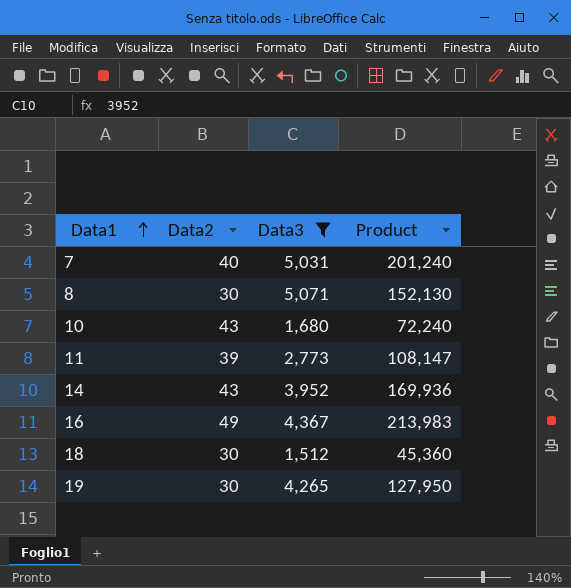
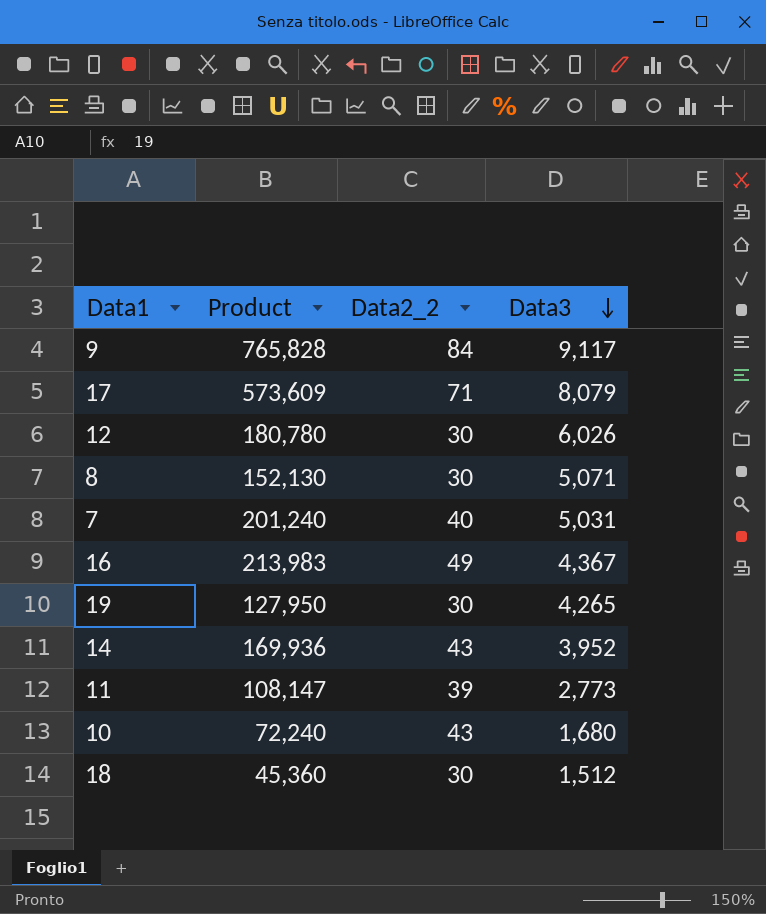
filter: Data3 <= 5,071 -> none
row order: Data1 ascending -> Data3 descending
column Product | position: 4 -> 2
column name: Data2 -> Data2_2

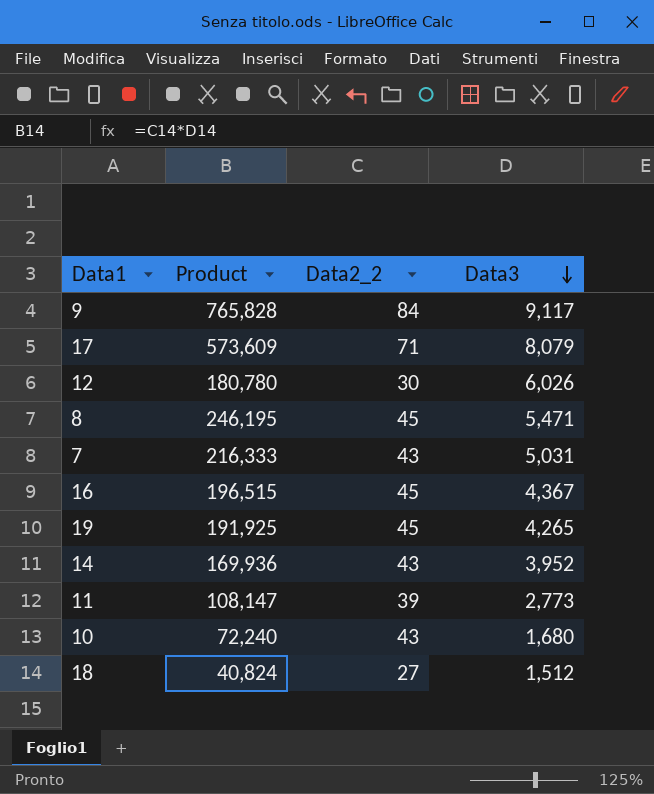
8 | Product: 152,130 -> 246,195
8 | Data2_2: 30 -> 45
8 | Data3: 5,071 -> 5,471
7 | Product: 201,240 -> 216,333
7 | Data2_2: 40 -> 43
16 | Product: 213,983 -> 196,515
16 | Data2_2: 49 -> 45
19 | Product: 127,950 -> 191,925
19 | Data2_2: 30 -> 45
18 | Product: 45,360 -> 40,824
18 | Data2_2: 30 -> 27

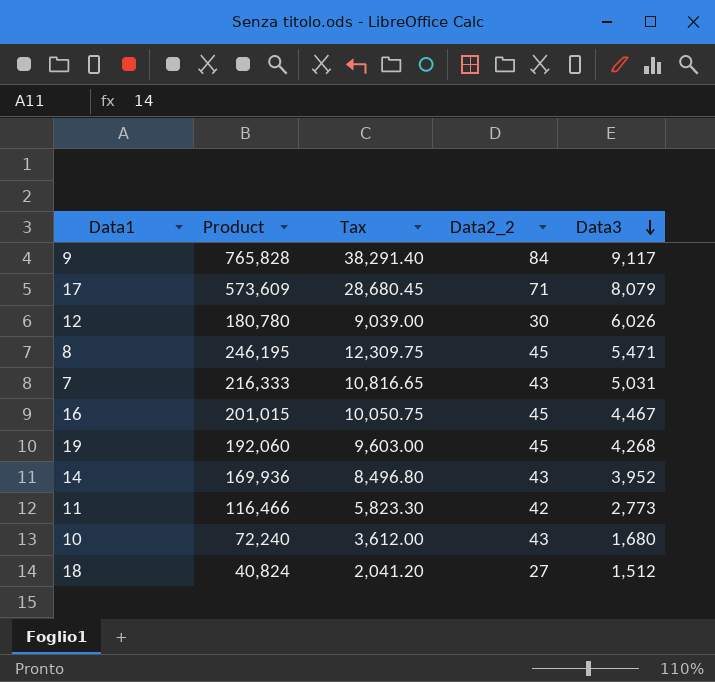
column Tax | formula: none -> [Product] * 0.05
16 | Product: 196,515 -> 201,015
16 | Data3: 4,367 -> 4,467
19 | Product: 191,925 -> 192,060
19 | Data3: 4,265 -> 4,268
11 | Product: 108,147 -> 116,466
11 | Data2_2: 39 -> 42

